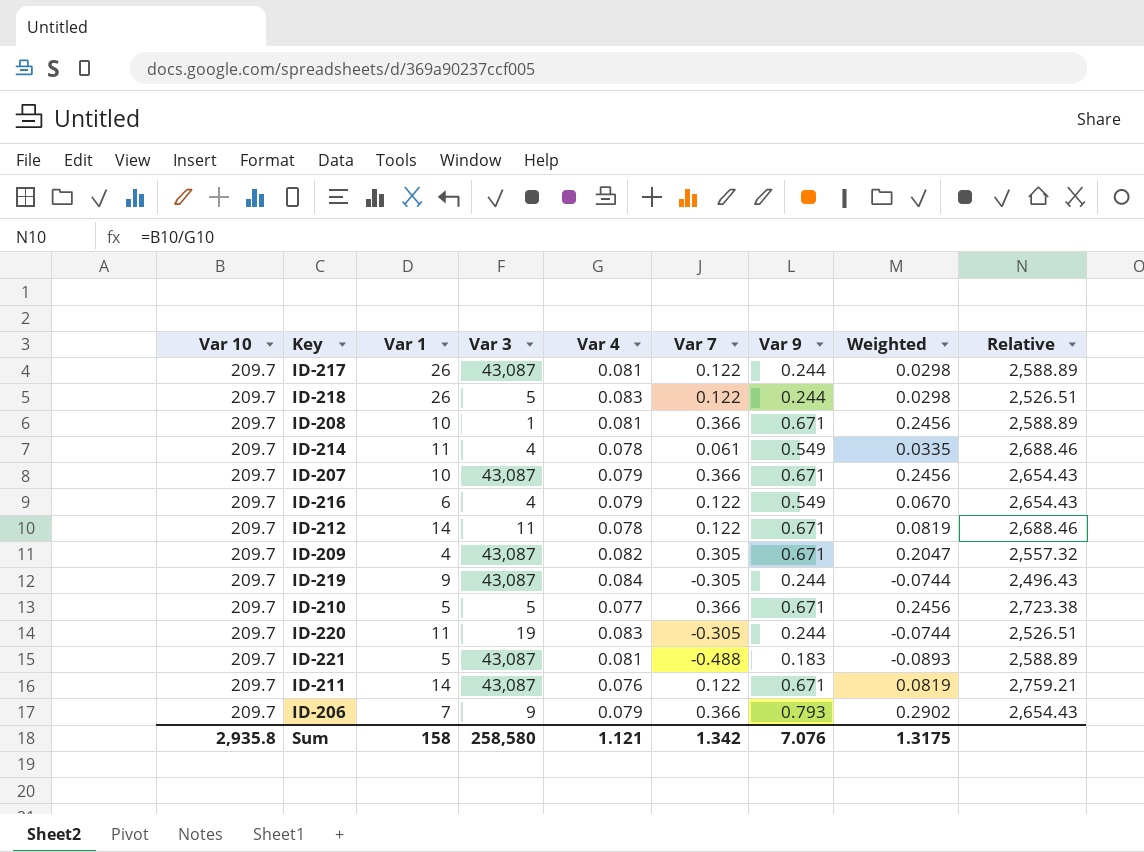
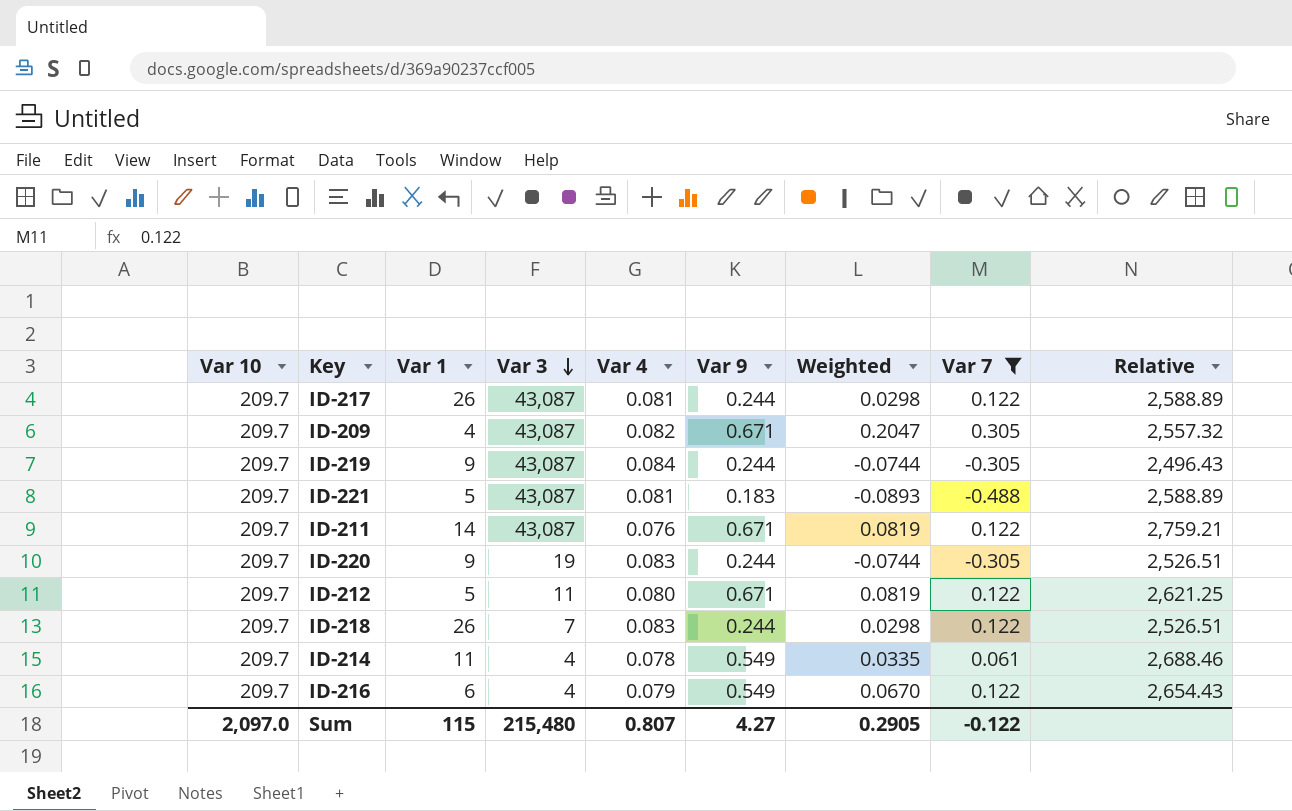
filter: none -> Var 7 != 0.366
row order: none -> Var 3 descending
column Var 7 | position: 6 -> 8
ID-220 | Var 1: 11 -> 9
ID-212 | Var 1: 14 -> 5
ID-212 | Var 4: 0.078 -> 0.080
ID-212 | Relative: 2,688.46 -> 2,621.25
ID-218 | Var 3: 5 -> 7
Sum | Var 10: 2,935.8 -> 2,097.0
Sum | Var 1: 158 -> 115
Sum | Var 3: 258,580 -> 215,480
Sum | Var 4: 1.121 -> 0.807
Sum | Var 9: 7.076 -> 4.27
Sum | Weighted: 1.3175 -> 0.2905
Sum | Var 7: 1.342 -> -0.122

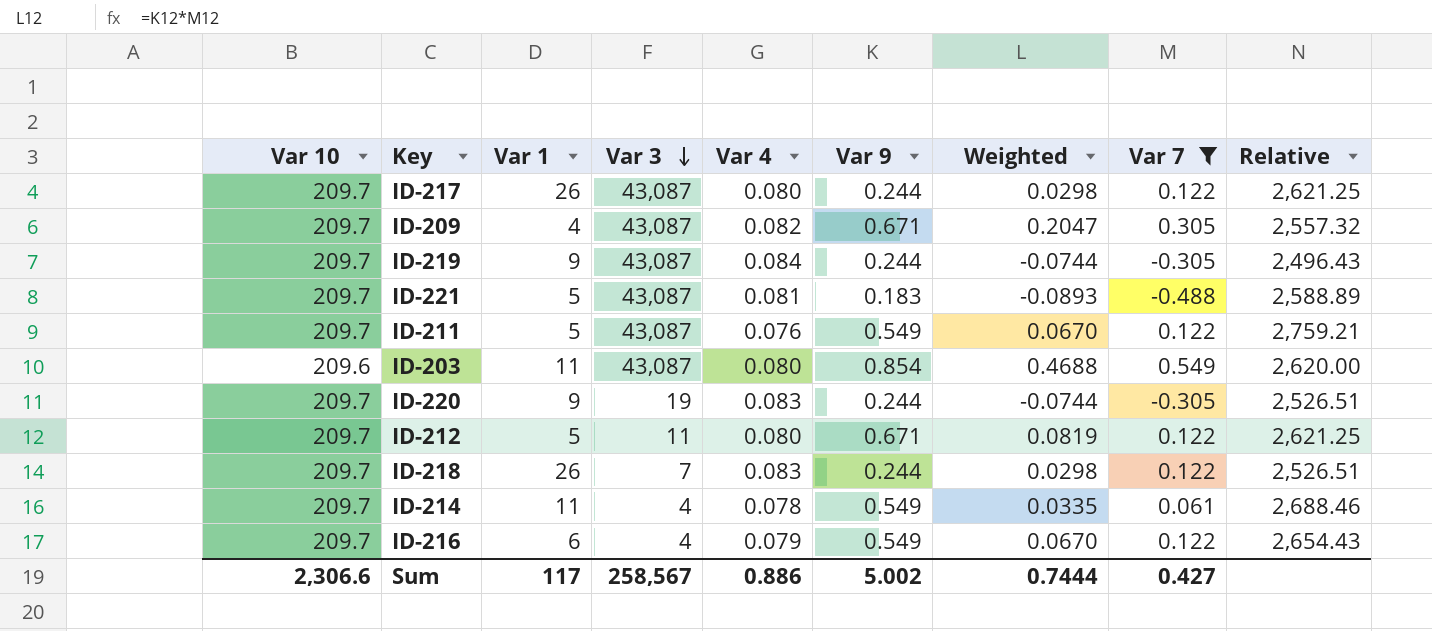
ID-217 | Var 4: 0.081 -> 0.080
ID-217 | Relative: 2,588.89 -> 2,621.25
ID-211 | Var 1: 14 -> 5
ID-211 | Var 9: 0.671 -> 0.549
ID-211 | Weighted: 0.0819 -> 0.0670
row ID-203: none -> 209.6 | 11 | 43,087 | 0.080 | 0.854 | 0.4688 | 0.549 | 2,620.00
Sum | Var 10: 2,097.0 -> 2,306.6
Sum | Var 1: 115 -> 117
Sum | Var 3: 215,480 -> 258,567
Sum | Var 4: 0.807 -> 0.886
Sum | Var 9: 4.27 -> 5.002
Sum | Weighted: 0.2905 -> 0.7444
Sum | Var 7: -0.122 -> 0.427

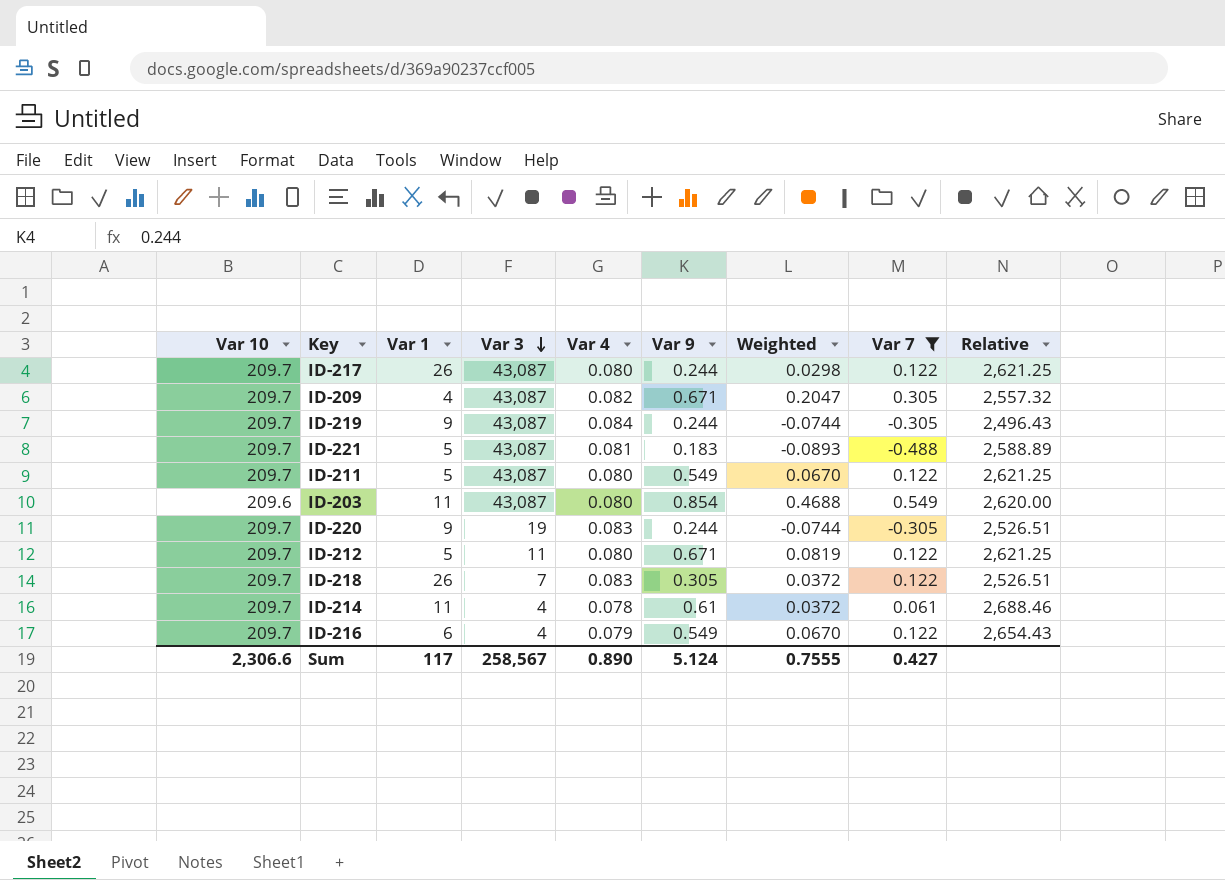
ID-211 | Var 4: 0.076 -> 0.080
ID-211 | Relative: 2,759.21 -> 2,621.25
ID-218 | Var 9: 0.244 -> 0.305
ID-218 | Weighted: 0.0298 -> 0.0372
ID-214 | Var 9: 0.549 -> 0.61
ID-214 | Weighted: 0.0335 -> 0.0372
Sum | Var 4: 0.886 -> 0.890
Sum | Var 9: 5.002 -> 5.124
Sum | Weighted: 0.7444 -> 0.7555

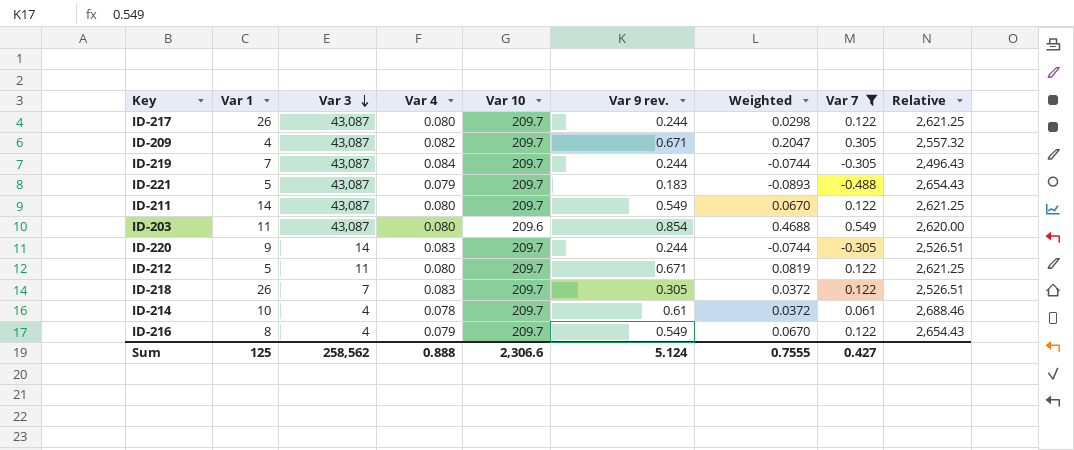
column Var 10 | position: 1 -> 5
column name: Var 9 -> Var 9 rev.
ID-219 | Var 1: 9 -> 7
ID-221 | Var 4: 0.081 -> 0.079
ID-221 | Relative: 2,588.89 -> 2,654.43
ID-211 | Var 1: 5 -> 14
ID-220 | Var 3: 19 -> 14
ID-214 | Var 1: 11 -> 10
ID-216 | Var 1: 6 -> 8
Sum | Var 1: 117 -> 125
Sum | Var 3: 258,567 -> 258,562
Sum | Var 4: 0.890 -> 0.888

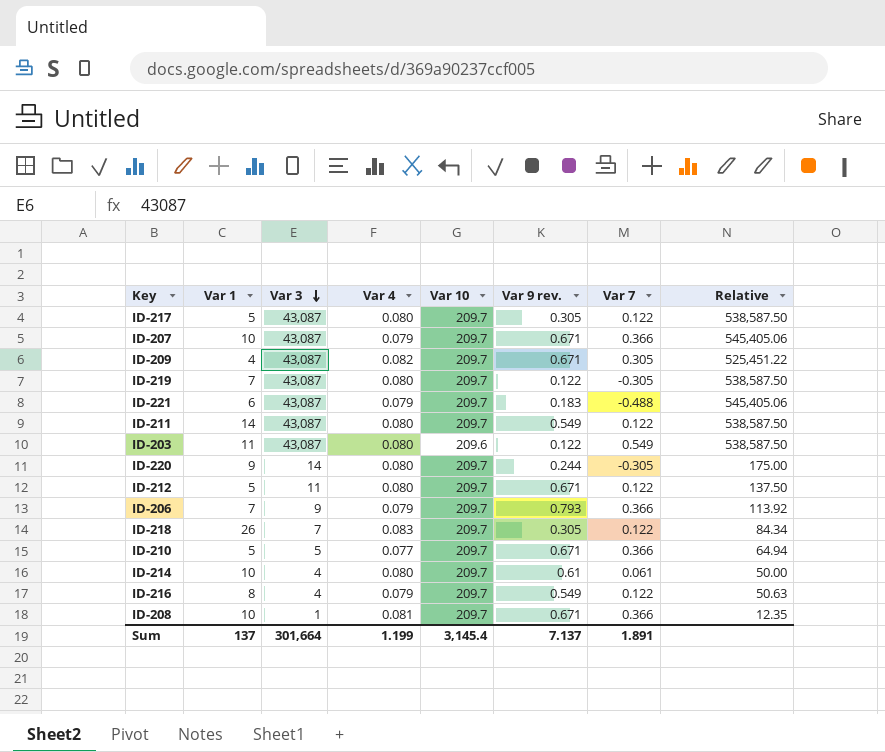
filter: Var 7 != 0.366 -> none
column Weighted | formula: [Var 9 rev.] * [Var 7] -> none
column Relative | formula: [Var 10] / [Var 4] -> [Var 3] / [Var 4]
ID-217 | Var 1: 26 -> 5
ID-217 | Var 9 rev.: 0.244 -> 0.305
ID-219 | Var 4: 0.084 -> 0.080
ID-219 | Var 9 rev.: 0.244 -> 0.122
ID-221 | Var 1: 5 -> 6
ID-203 | Var 9 rev.: 0.854 -> 0.122
ID-220 | Var 4: 0.083 -> 0.080
ID-214 | Var 4: 0.078 -> 0.080
Sum | Var 1: 125 -> 137
Sum | Var 3: 258,562 -> 301,664
Sum | Var 4: 0.888 -> 1.199
Sum | Var 10: 2,306.6 -> 3,145.4
Sum | Var 9 rev.: 5.124 -> 7.137
Sum | Var 7: 0.427 -> 1.891

